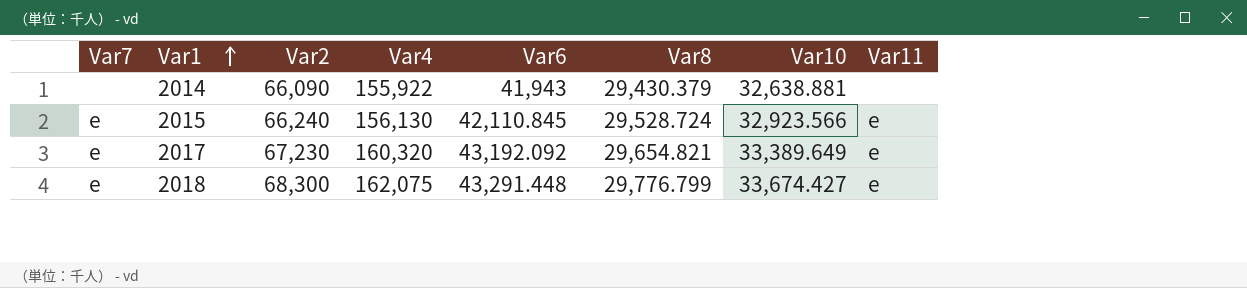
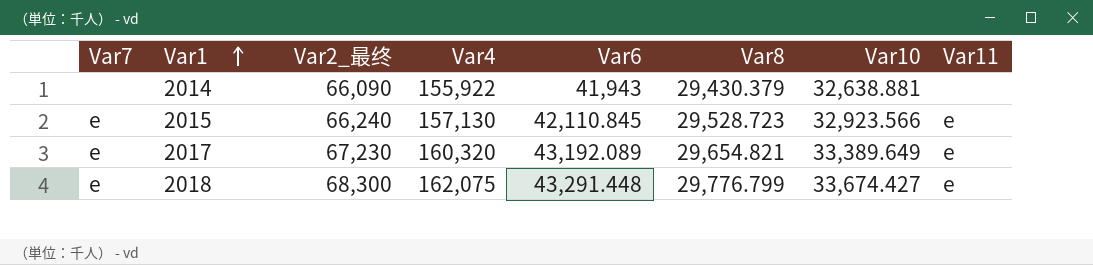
column name: Var2 -> Var2_最终
2015 | Var4: 156,130 -> 157,130
2015 | Var8: 29,528.724 -> 29,528.723
2017 | Var6: 43,192.092 -> 43,192.089

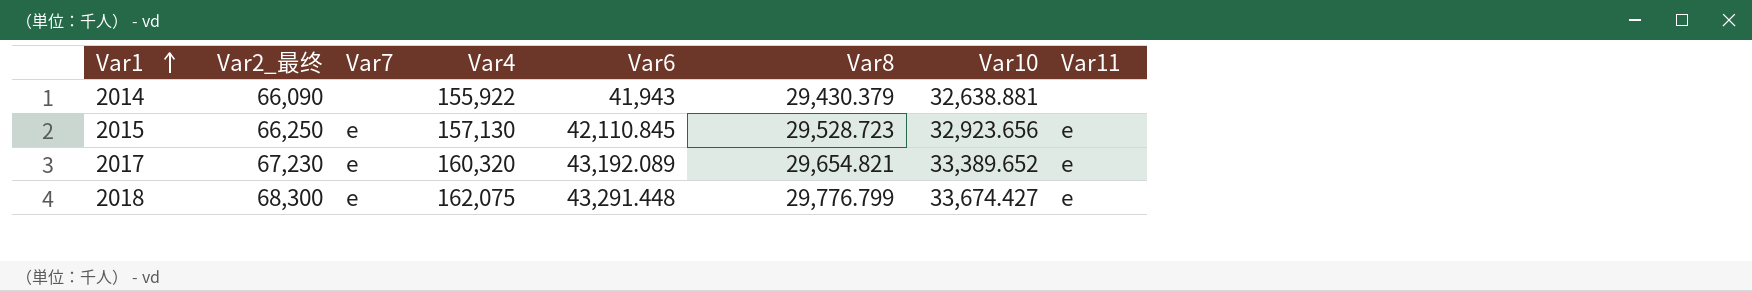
column Var7 | position: 1 -> 3
2015 | Var2_最终: 66,240 -> 66,250
2015 | Var10: 32,923.566 -> 32,923.656
2017 | Var10: 33,389.649 -> 33,389.652

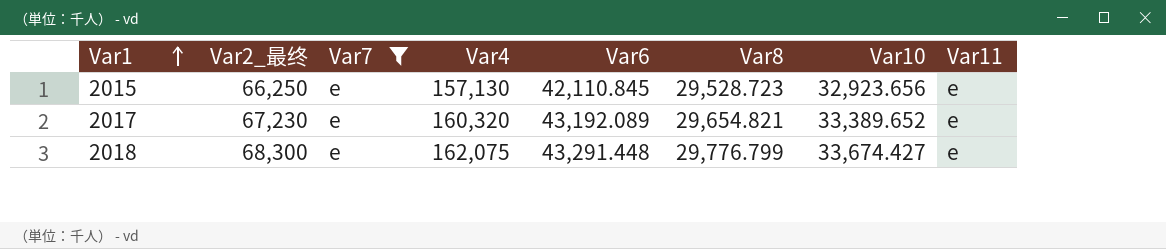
filter: none -> Var7 = e

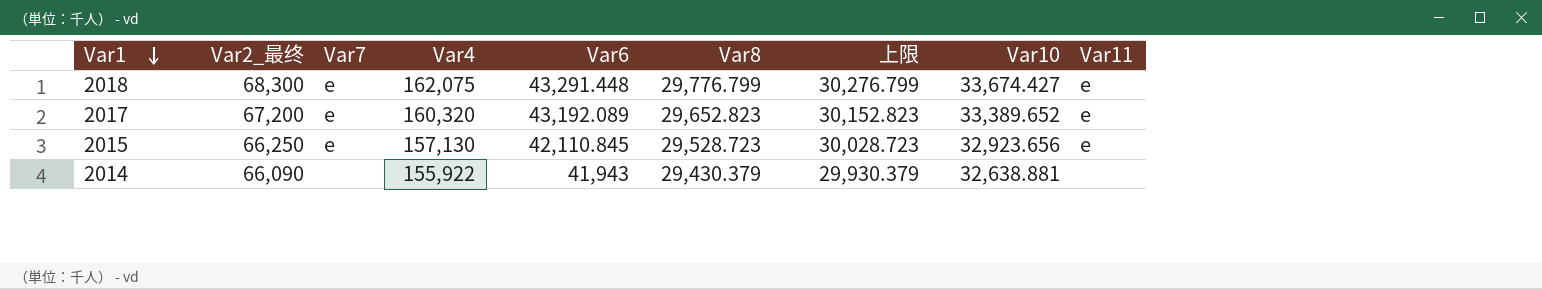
filter: Var7 = e -> none
row order: Var1 ascending -> Var1 descending
column 上限 | formula: none -> [Var8] + 500
2017 | Var2_最终: 67,230 -> 67,200
2017 | Var8: 29,654.821 -> 29,652.823

